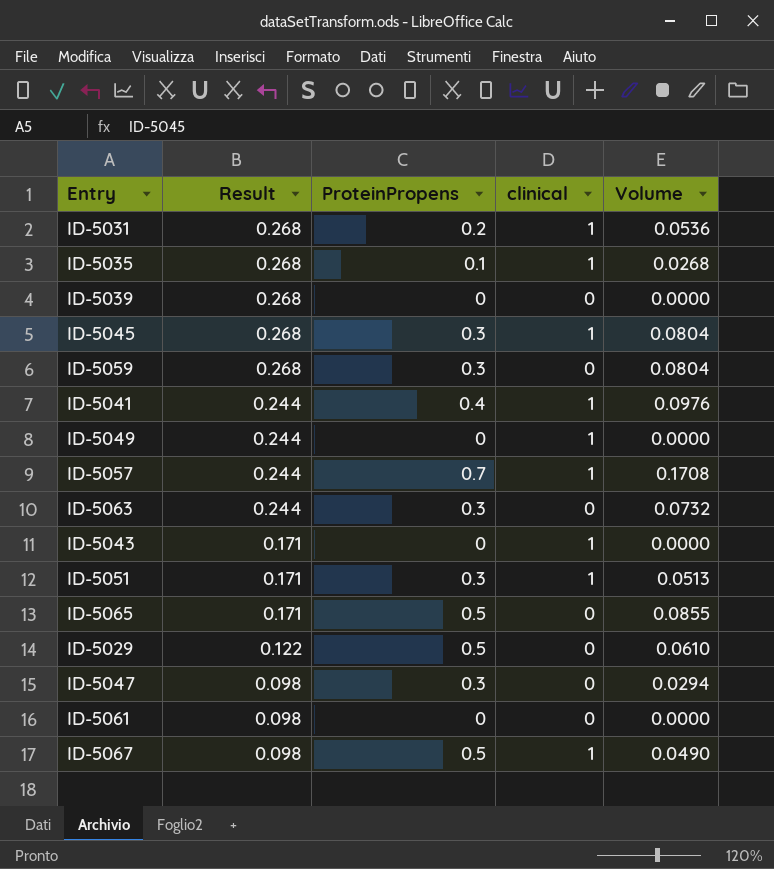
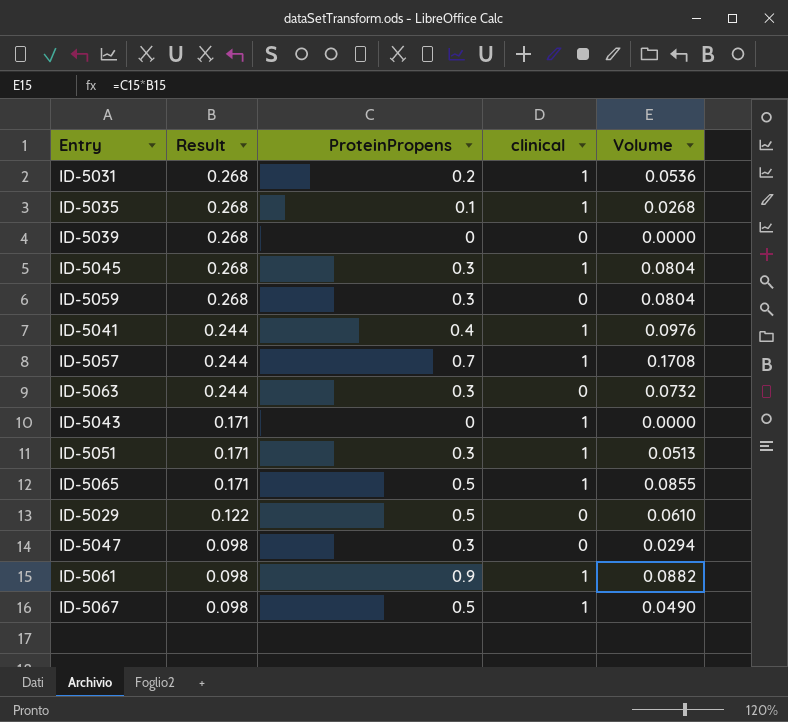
row ID-5049: 0.244 | 0 | 1 | 0.0000 -> none
ID-5065 | clinical: 0 -> 1
ID-5061 | ProteinPropens: 0 -> 0.9
ID-5061 | clinical: 0 -> 1
ID-5061 | Volume: 0.0000 -> 0.0882

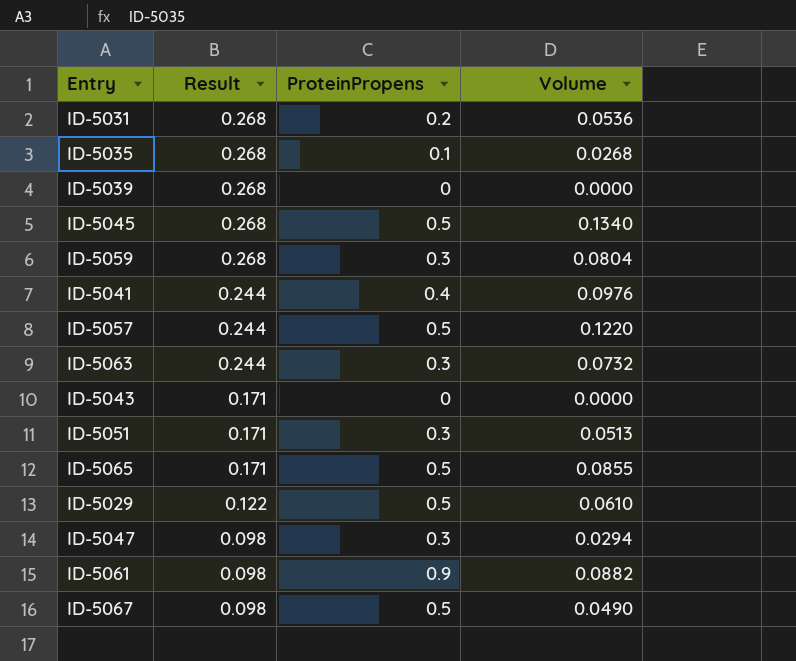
column clinical | position: 4 -> none
ID-5045 | ProteinPropens: 0.3 -> 0.5
ID-5045 | Volume: 0.0804 -> 0.1340
ID-5057 | ProteinPropens: 0.7 -> 0.5
ID-5057 | Volume: 0.1708 -> 0.1220

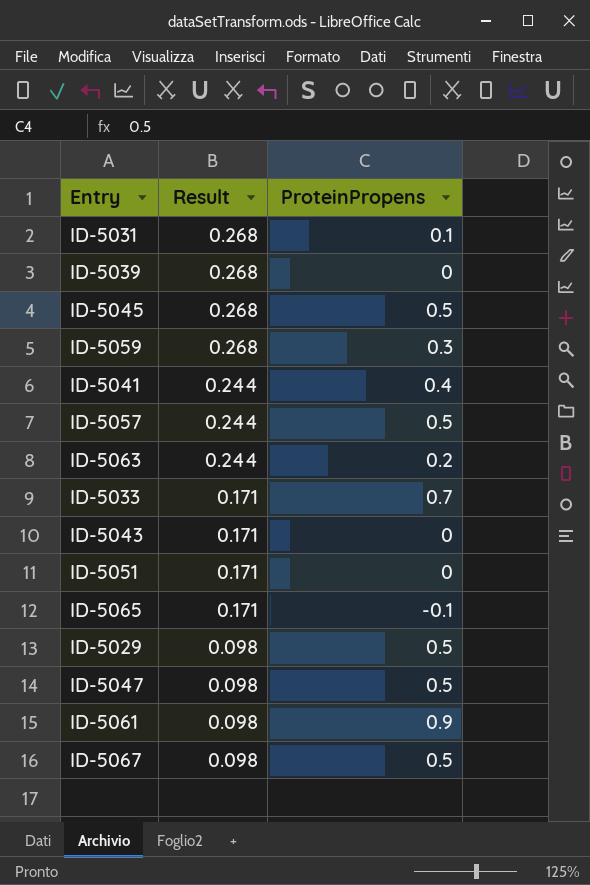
column Volume | formula: [Result] * [ProteinPropens] -> none
row ID-5035: 0.268 | 0.1 | 0.0268 -> none
ID-5031 | ProteinPropens: 0.2 -> 0.1
ID-5063 | ProteinPropens: 0.3 -> 0.2
row ID-5033: none -> 0.171 | 0.7
ID-5051 | ProteinPropens: 0.3 -> 0
ID-5065 | ProteinPropens: 0.5 -> -0.1
ID-5029 | Result: 0.122 -> 0.098
ID-5047 | ProteinPropens: 0.3 -> 0.5

